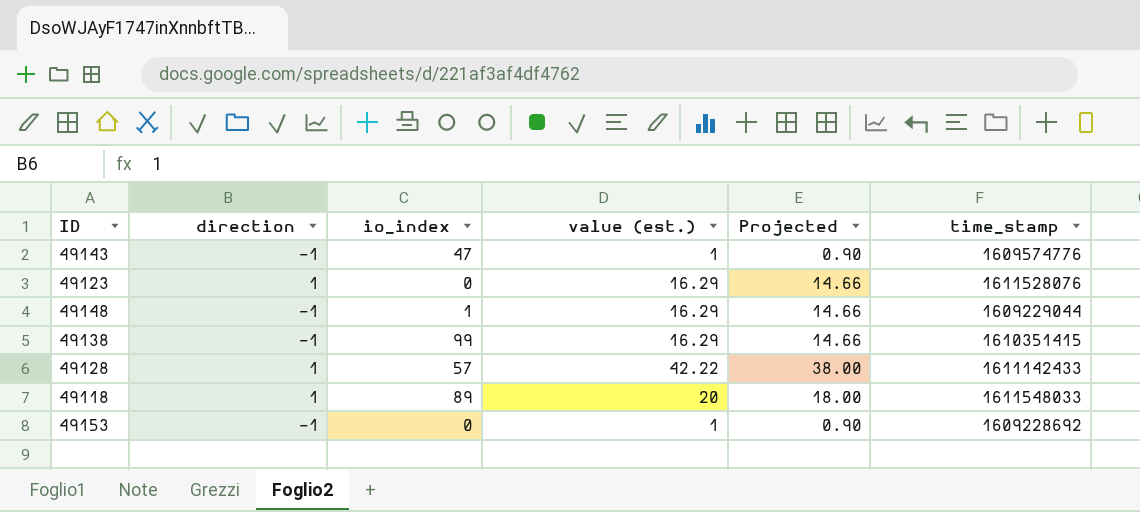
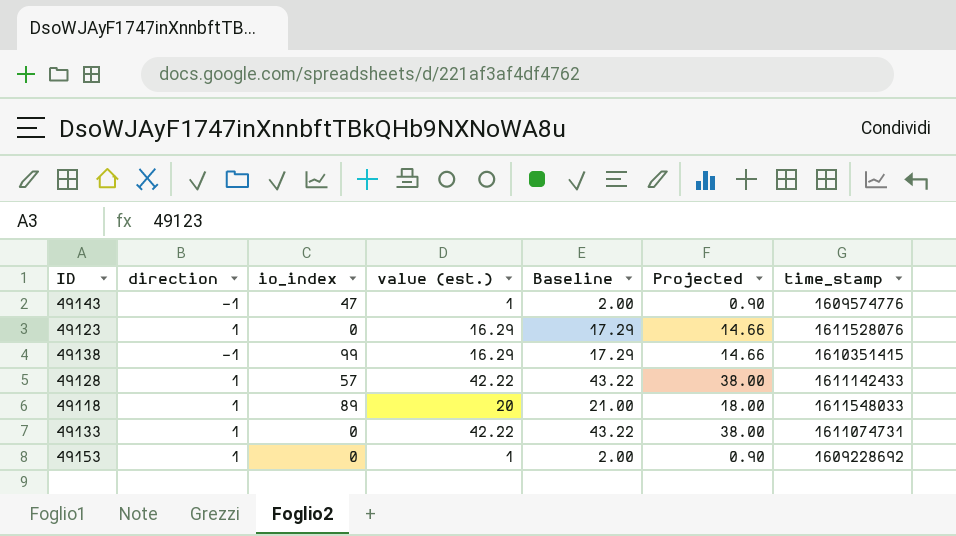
column Baseline | formula: none -> [value (est.)] + 1
row 49148: -1 | 1 | 16.29 | 14.66 | 1609229044 -> none
row 49133: none -> 1 | 0 | 42.22 | 43.22 | 38.00 | 1611074731
49153 | direction: -1 -> 1

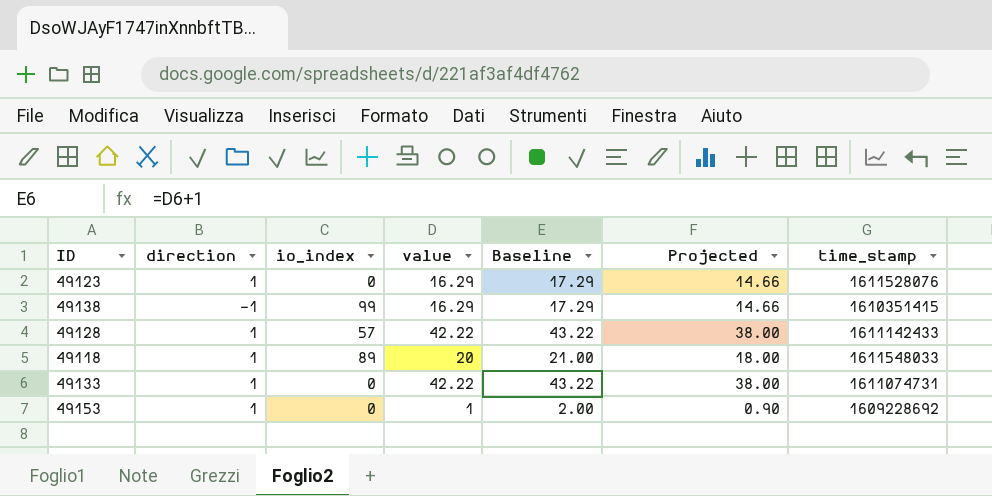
column name: value (est.) -> value
row 49143: -1 | 47 | 1 | 2.00 | 0.90 | 1609574776 -> none

